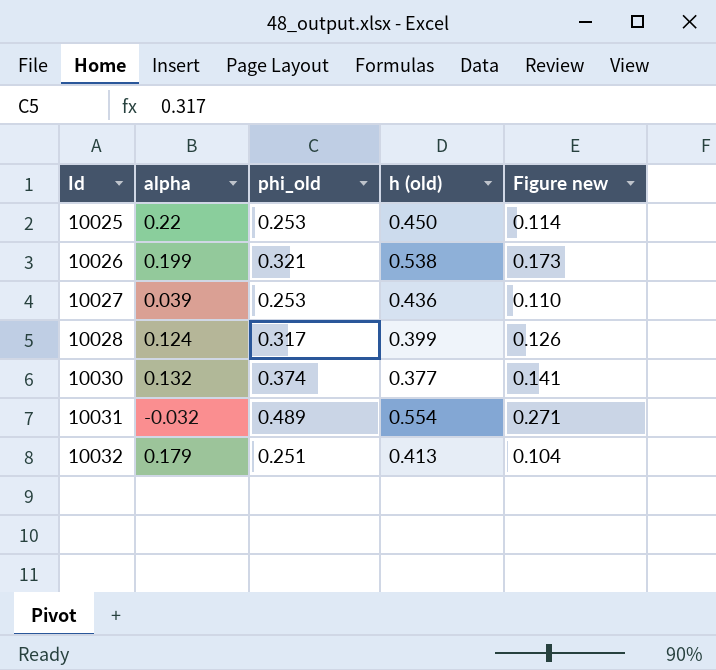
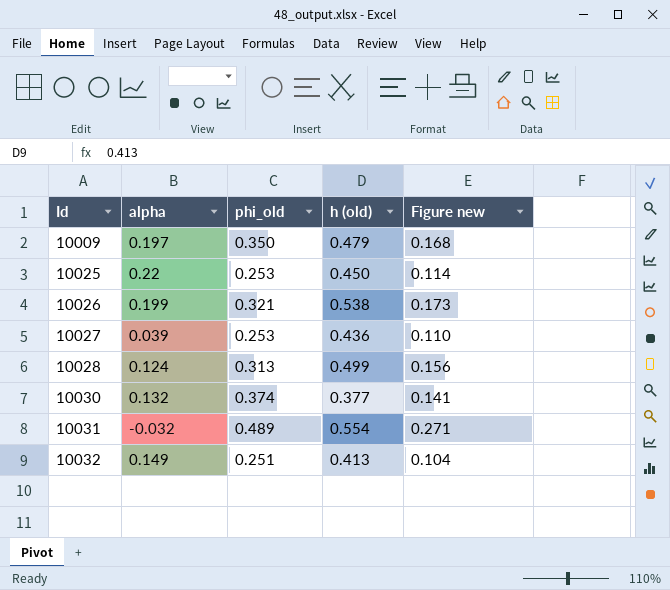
row 10009: none -> 0.197 | 0.350 | 0.479 | 0.168
10028 | phi_old: 0.317 -> 0.313
10028 | h (old): 0.399 -> 0.499
10028 | Figure new: 0.126 -> 0.156
10032 | alpha: 0.179 -> 0.149

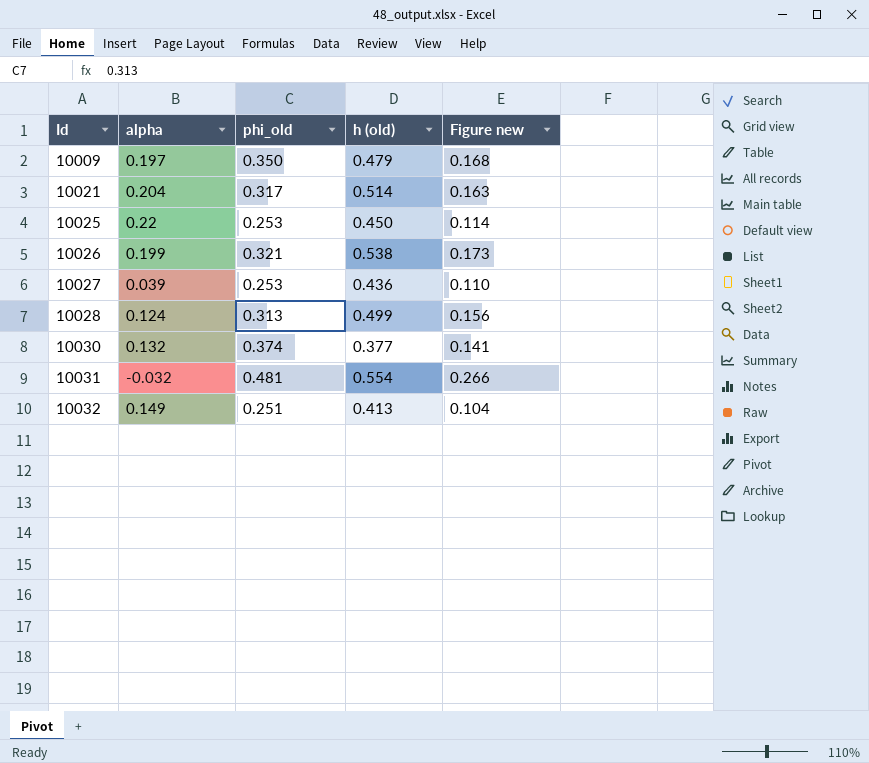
row 10021: none -> 0.204 | 0.317 | 0.514 | 0.163
10031 | phi_old: 0.489 -> 0.481
10031 | Figure new: 0.271 -> 0.266

